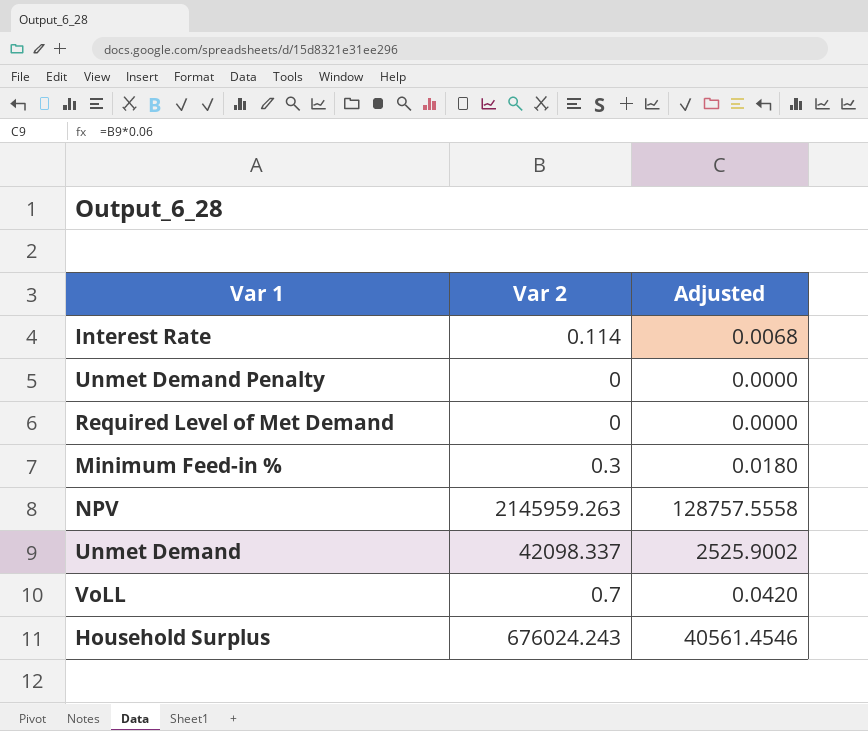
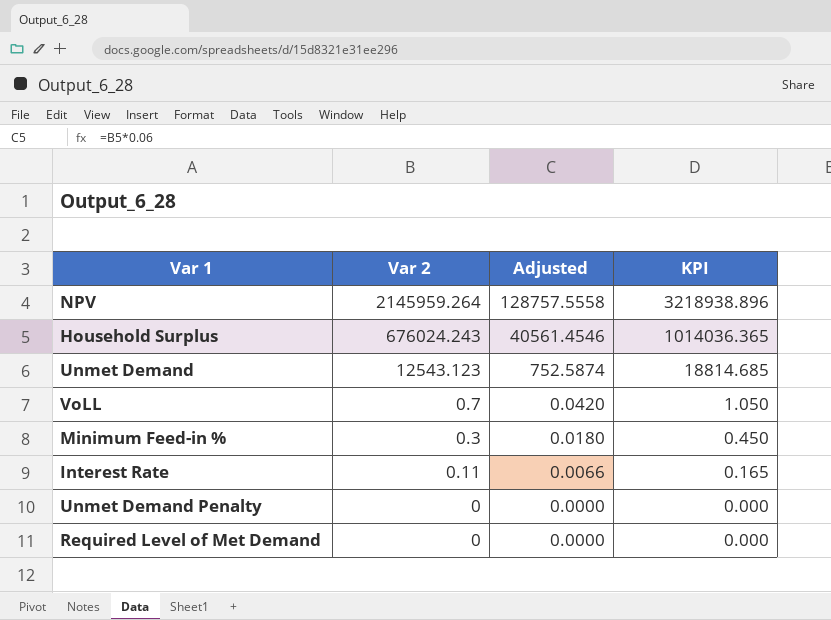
row order: none -> Var 2 descending
column KPI | formula: none -> [Var 2] * 1.5
NPV | Var 2: 2145959.263 -> 2145959.264
Unmet Demand | Var 2: 42098.337 -> 12543.123
Unmet Demand | Adjusted: 2525.9002 -> 752.5874
Interest Rate | Var 2: 0.114 -> 0.11
Interest Rate | Adjusted: 0.0068 -> 0.0066

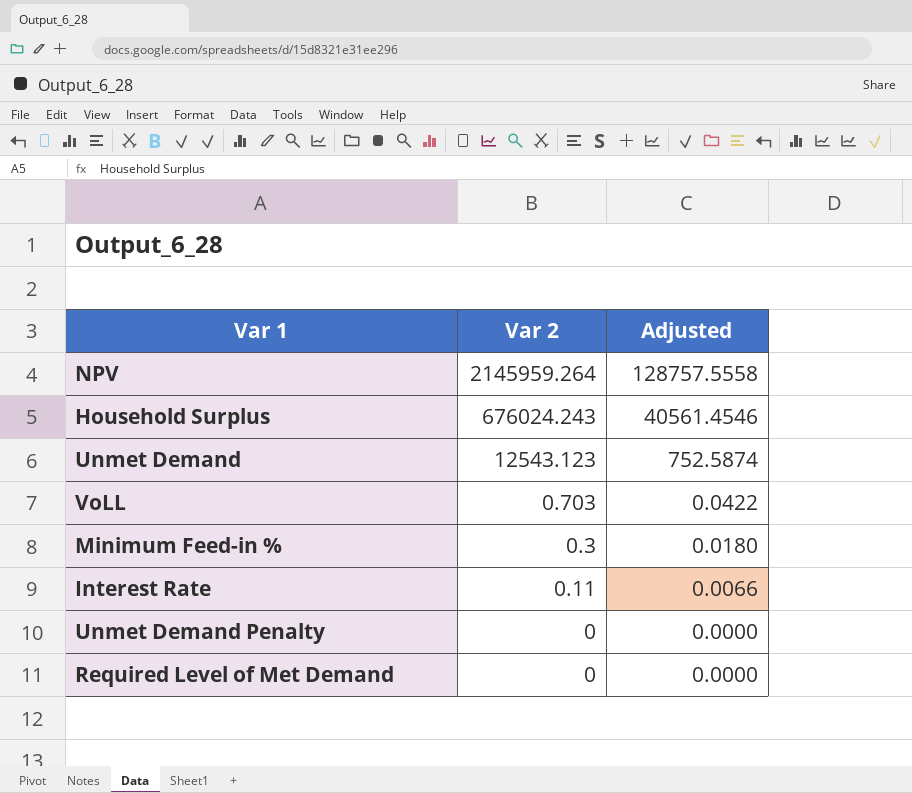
column KPI | formula: [Var 2] * 1.5 -> none
VoLL | Var 2: 0.7 -> 0.703
VoLL | Adjusted: 0.0420 -> 0.0422

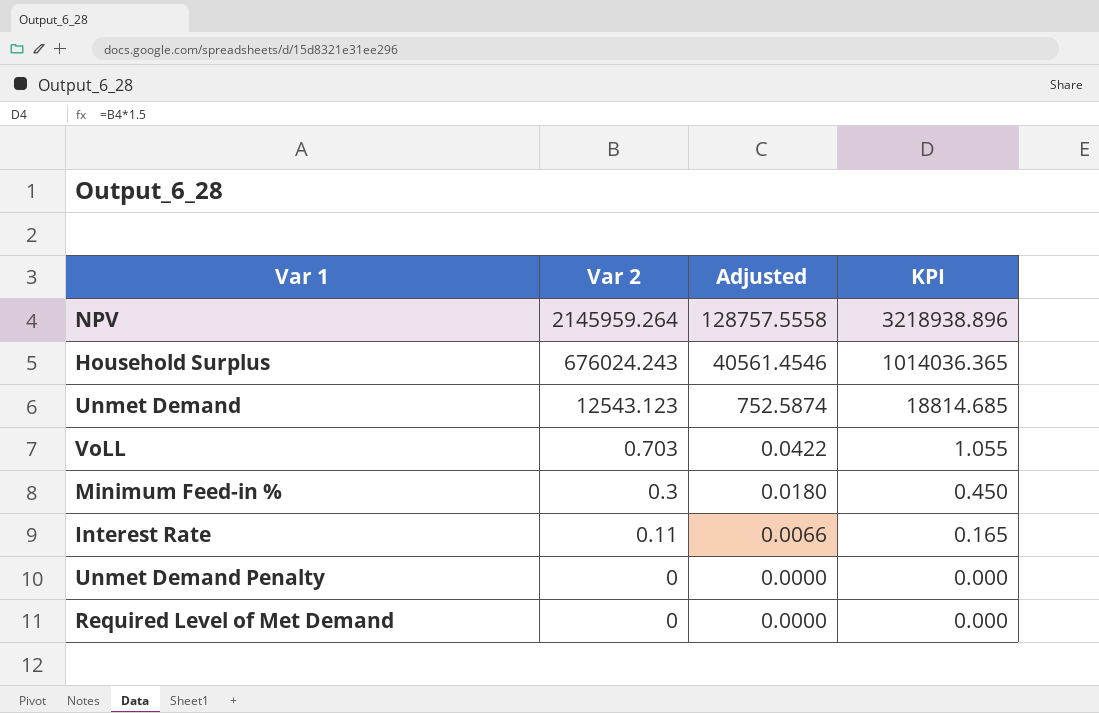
column KPI | formula: none -> [Var 2] * 1.5

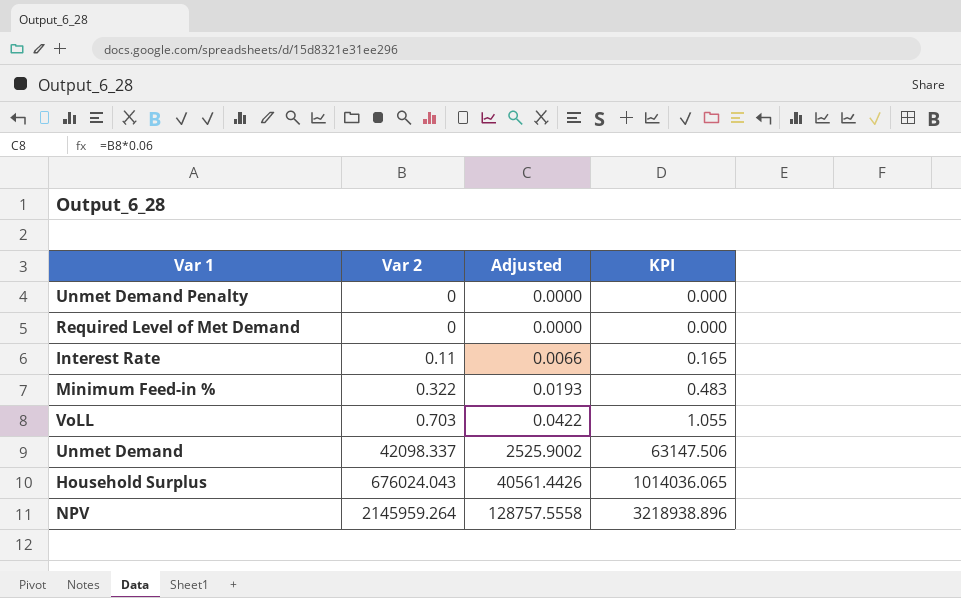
row order: Var 2 descending -> Var 2 ascending
Minimum Feed-in % | Var 2: 0.3 -> 0.322
Minimum Feed-in % | Adjusted: 0.0180 -> 0.0193
Minimum Feed-in % | KPI: 0.450 -> 0.483
Unmet Demand | Var 2: 12543.123 -> 42098.337
Unmet Demand | Adjusted: 752.5874 -> 2525.9002
Unmet Demand | KPI: 18814.685 -> 63147.506
Household Surplus | Var 2: 676024.243 -> 676024.043
Household Surplus | Adjusted: 40561.4546 -> 40561.4426
Household Surplus | KPI: 1014036.365 -> 1014036.065

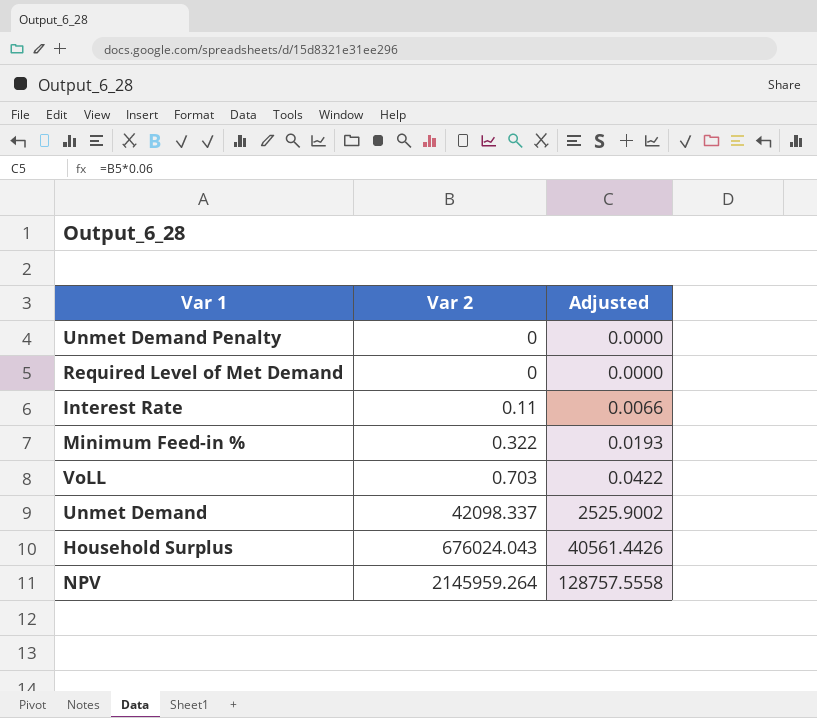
column KPI | formula: [Var 2] * 1.5 -> none

